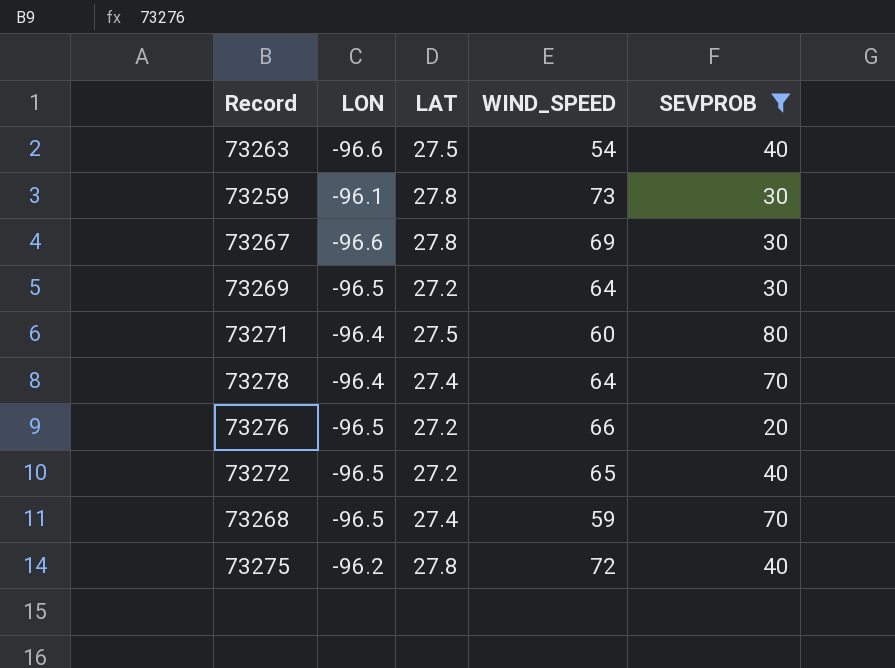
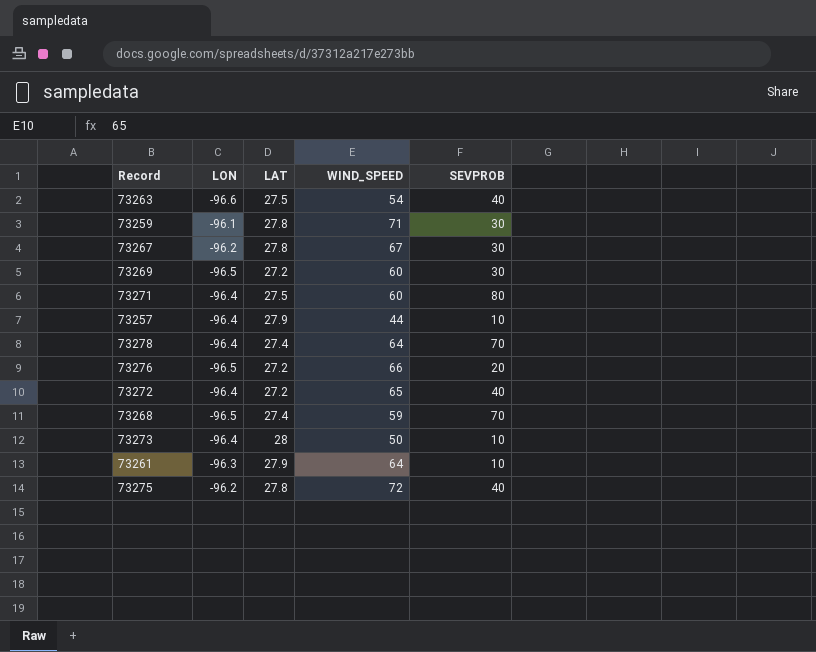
filter: SEVPROB != 10 -> none
73259 | WIND_SPEED: 73 -> 71
73267 | LON: -96.6 -> -96.2
73267 | WIND_SPEED: 69 -> 67
73269 | WIND_SPEED: 64 -> 60
73272 | LON: -96.5 -> -96.4

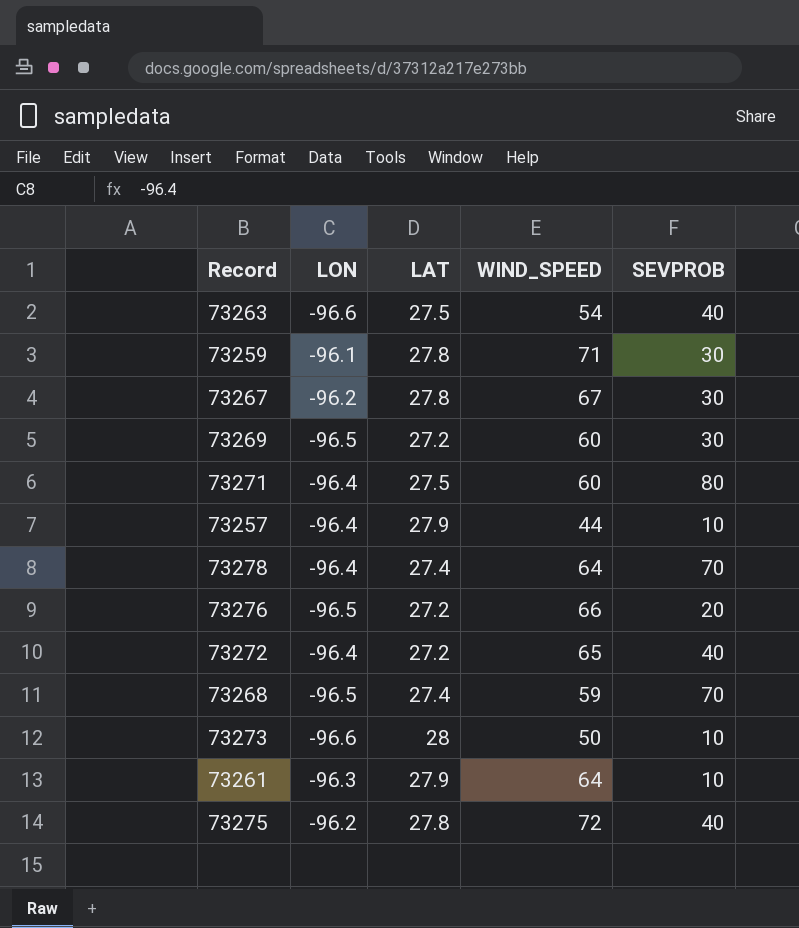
73273 | LON: -96.4 -> -96.6

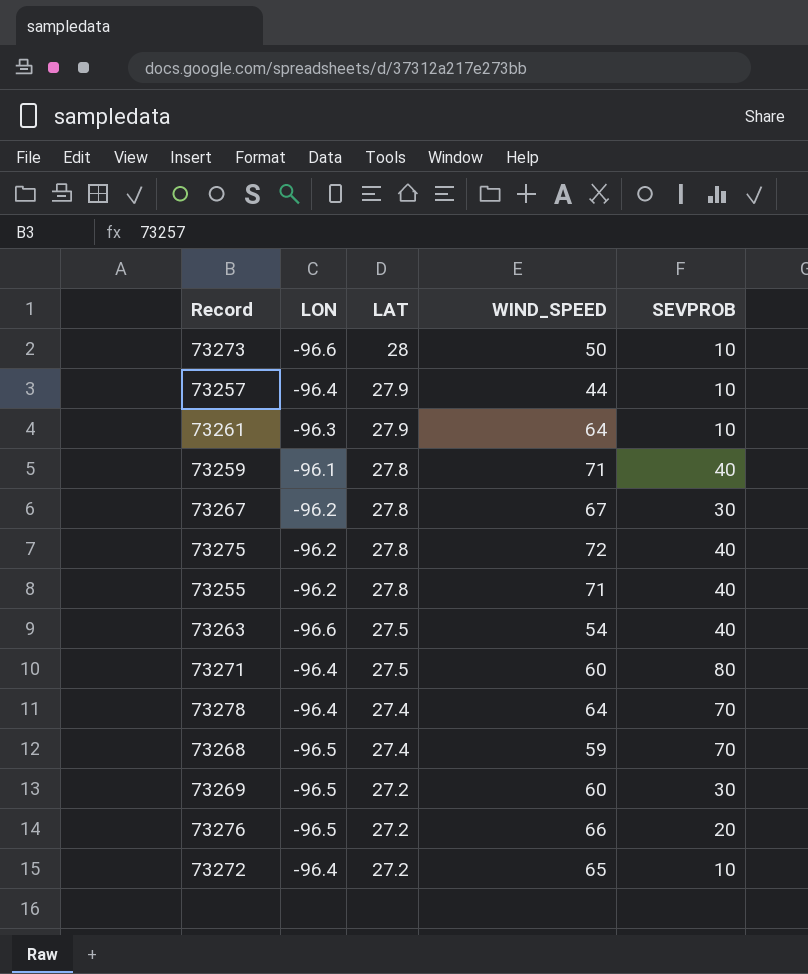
row order: none -> LAT descending
73259 | SEVPROB: 30 -> 40
row 73255: none -> -96.2 | 27.8 | 71 | 40
73272 | SEVPROB: 40 -> 10

